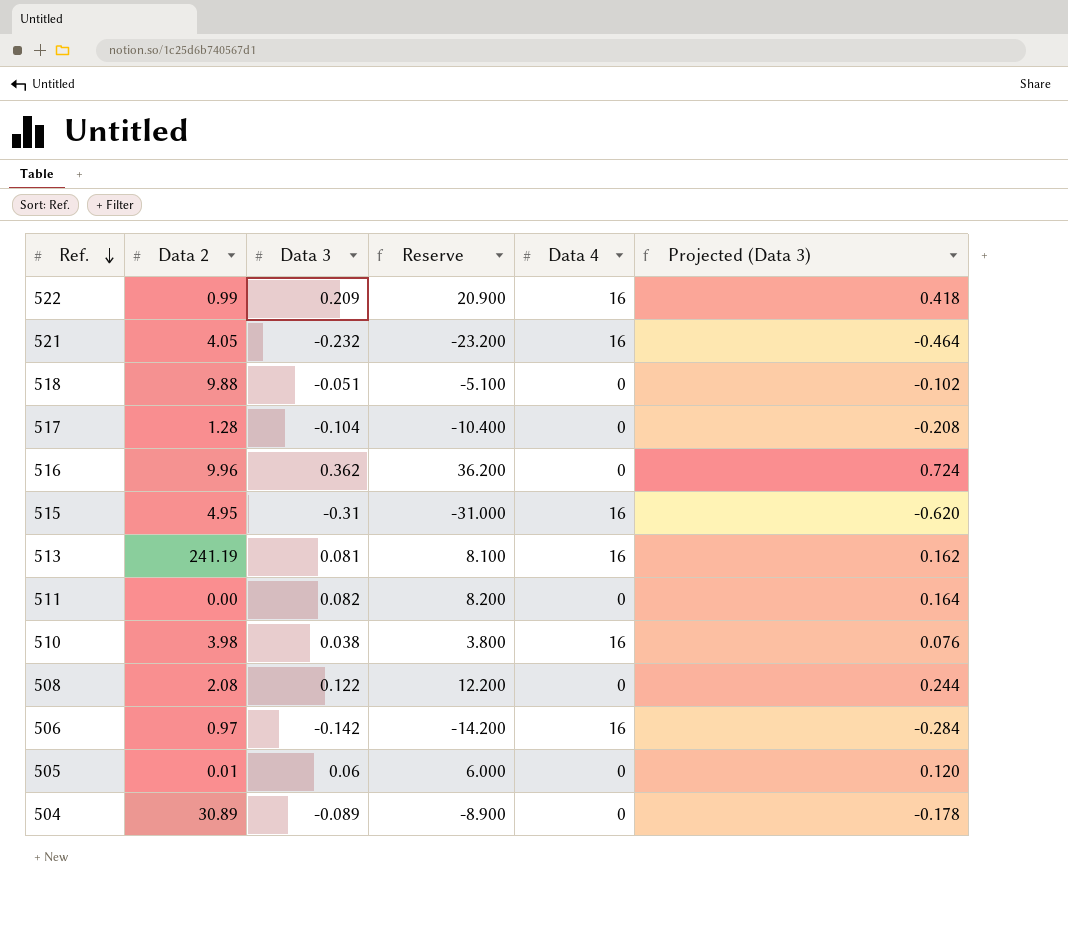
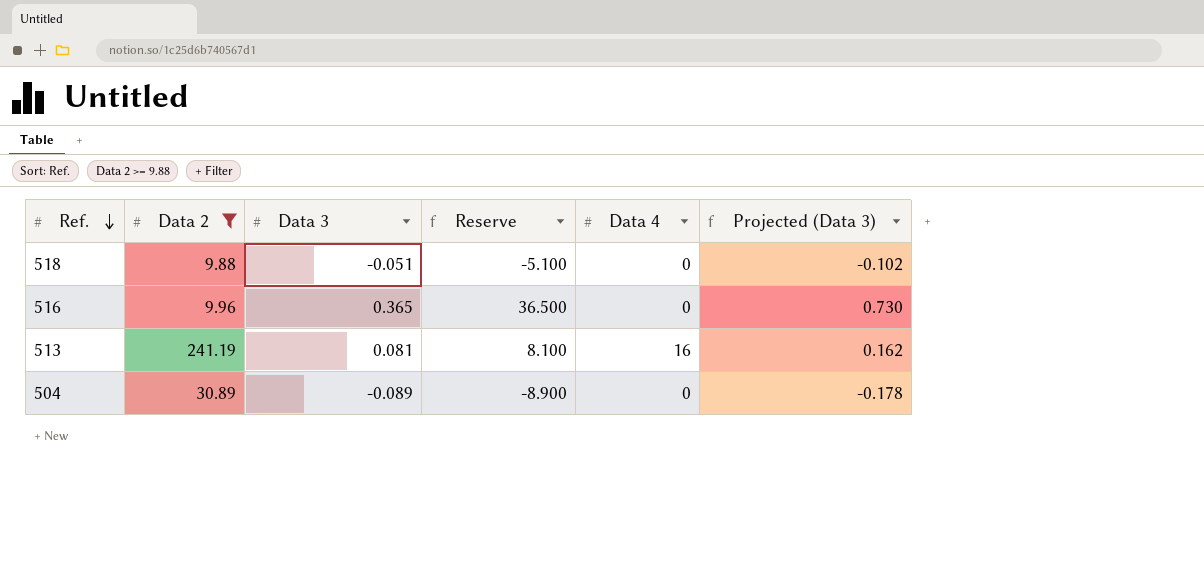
filter: none -> Data 2 >= 9.88
516 | Data 3: 0.362 -> 0.365
516 | Reserve: 36.200 -> 36.500
516 | Projected (Data 3): 0.724 -> 0.730

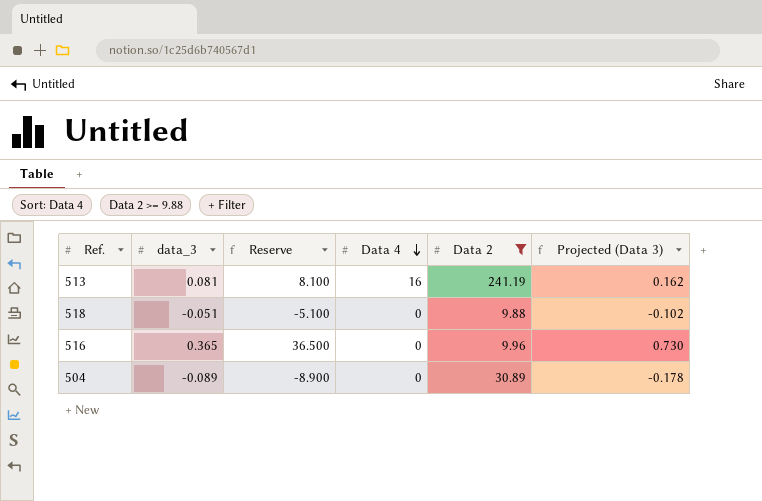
row order: Ref. descending -> Data 4 descending
column name: Data 3 -> data_3
column Data 2 | position: 2 -> 5

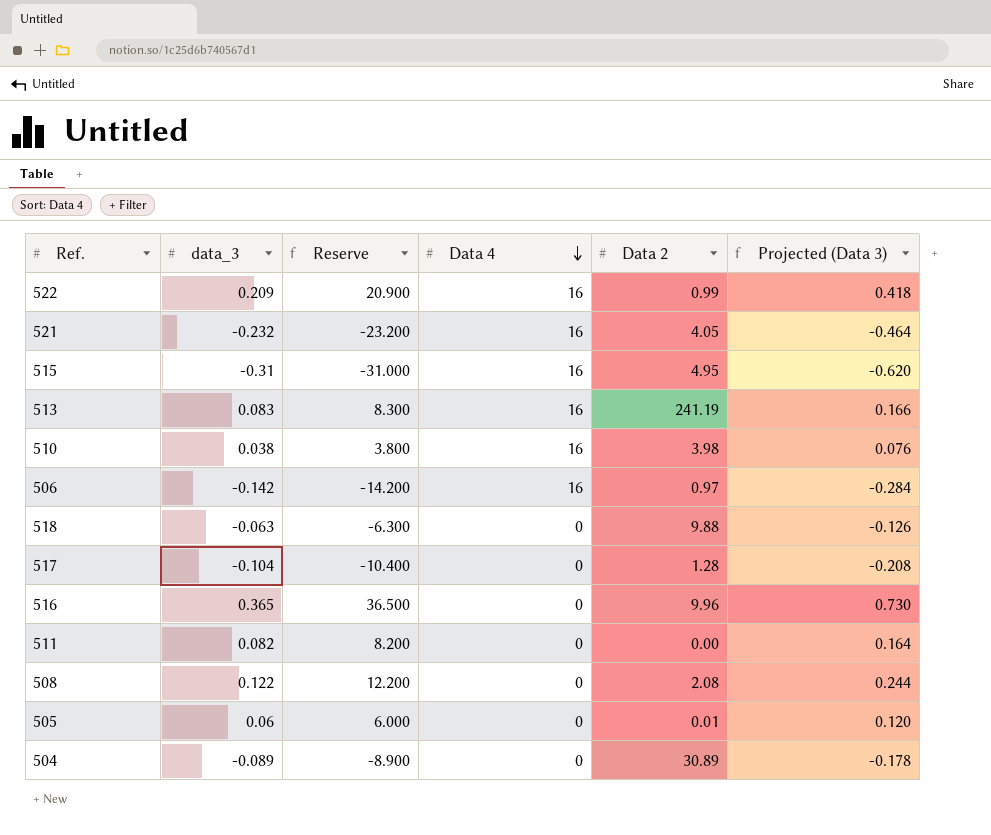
filter: Data 2 >= 9.88 -> none
513 | data_3: 0.081 -> 0.083
513 | Reserve: 8.100 -> 8.300
513 | Projected (Data 3): 0.162 -> 0.166
518 | data_3: -0.051 -> -0.063
518 | Reserve: -5.100 -> -6.300
518 | Projected (Data 3): -0.102 -> -0.126

